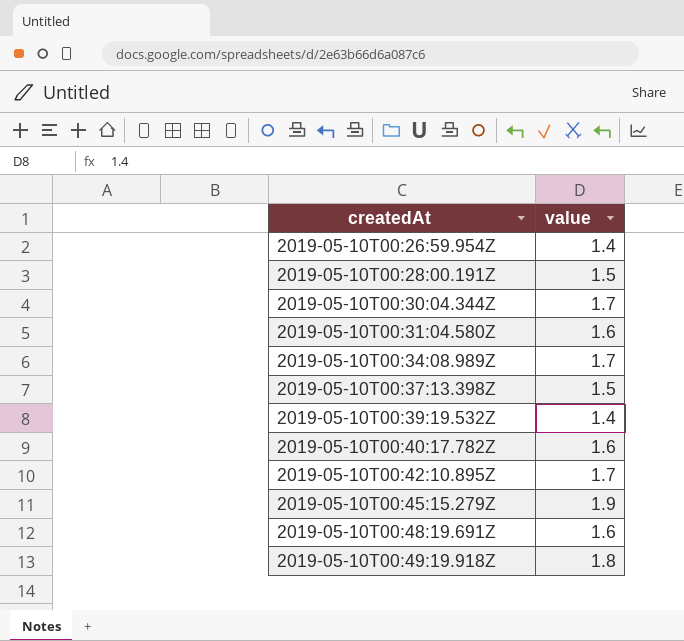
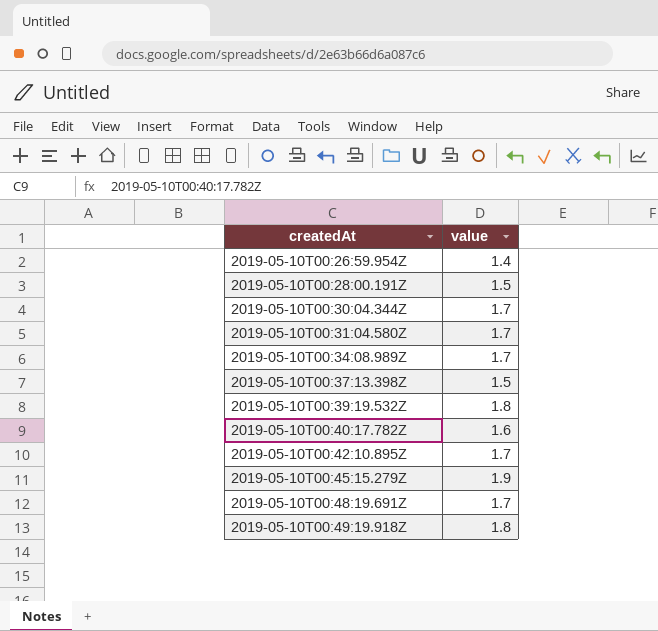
2019-05-10T00:31:04.580Z | value: 1.6 -> 1.7
2019-05-10T00:39:19.532Z | value: 1.4 -> 1.8
2019-05-10T00:48:19.691Z | value: 1.6 -> 1.7

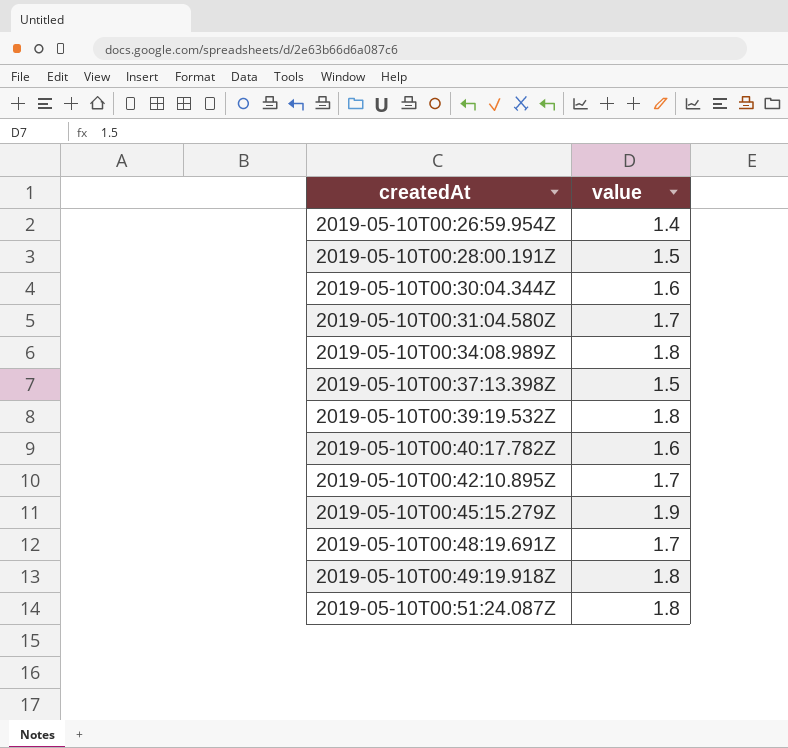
2019-05-10T00:30:04.344Z | value: 1.7 -> 1.6
2019-05-10T00:34:08.989Z | value: 1.7 -> 1.8
row 2019-05-10T00:51:24.087Z: none -> 1.8

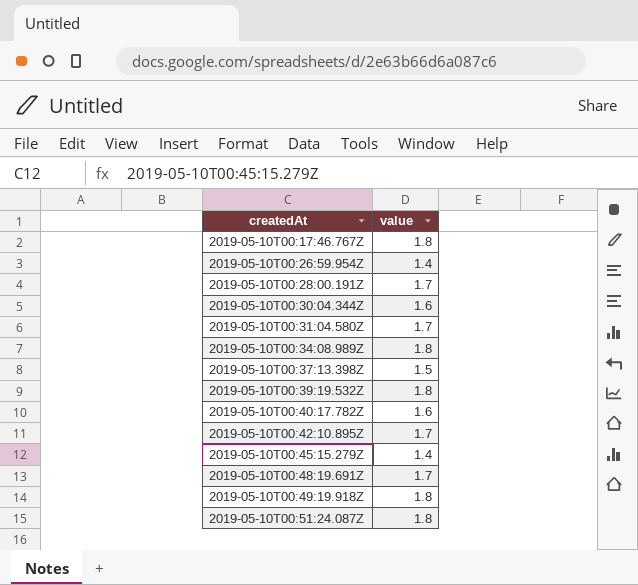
row 2019-05-10T00:17:46.767Z: none -> 1.8
2019-05-10T00:28:00.191Z | value: 1.5 -> 1.7
2019-05-10T00:45:15.279Z | value: 1.9 -> 1.4

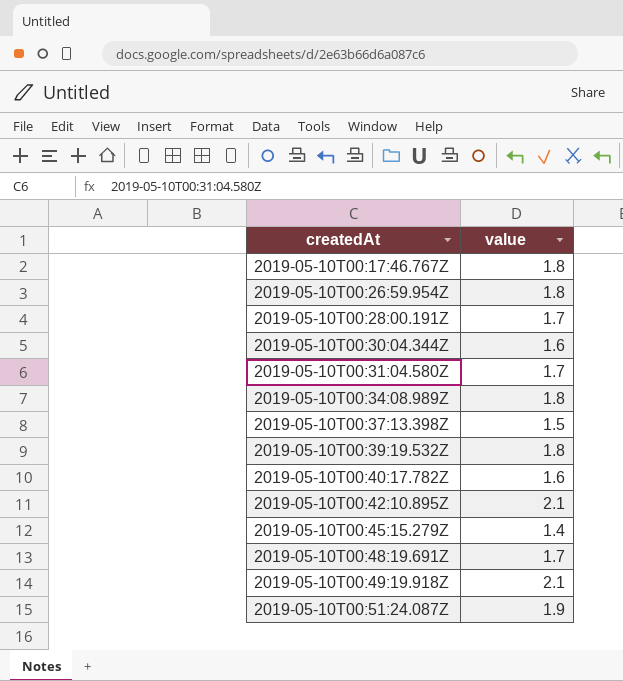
2019-05-10T00:26:59.954Z | value: 1.4 -> 1.8
2019-05-10T00:42:10.895Z | value: 1.7 -> 2.1
2019-05-10T00:49:19.918Z | value: 1.8 -> 2.1
2019-05-10T00:51:24.087Z | value: 1.8 -> 1.9

